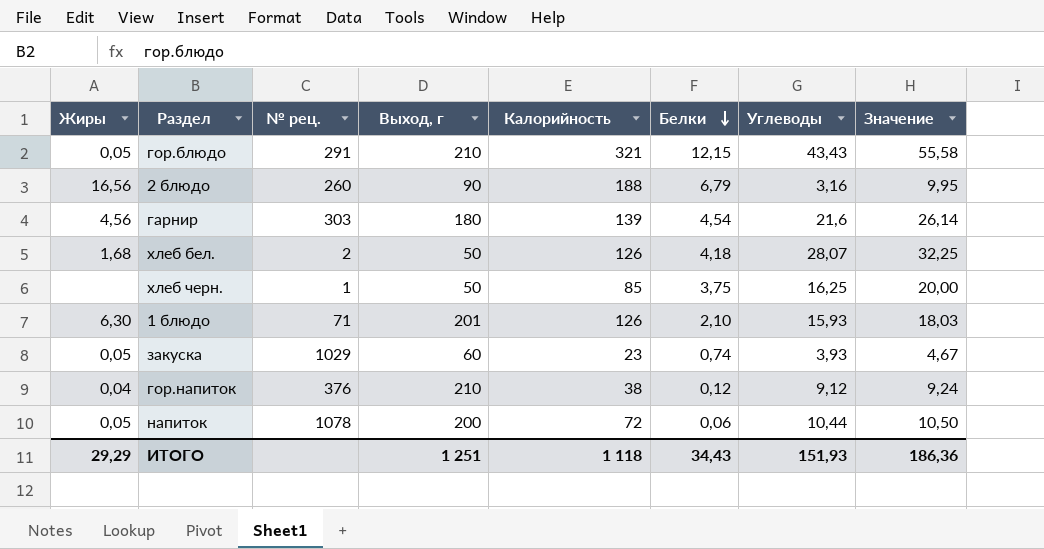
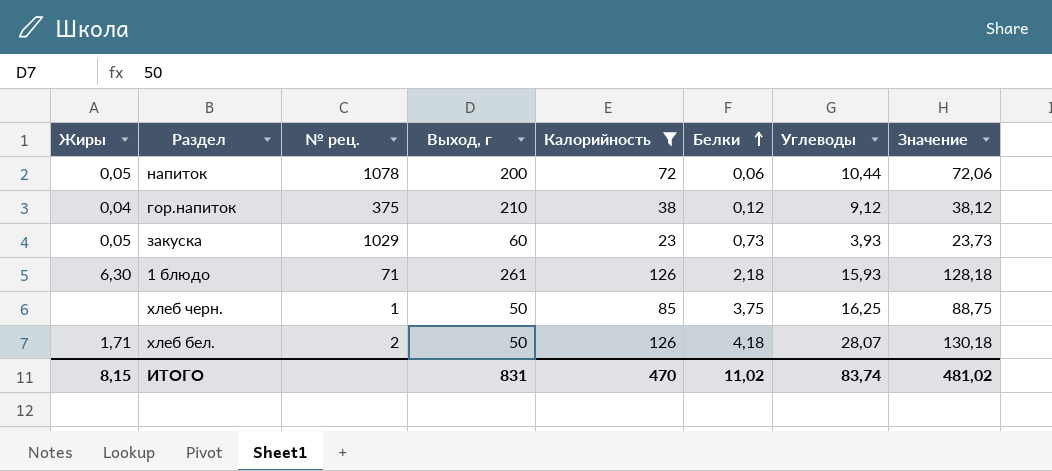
filter: none -> Калорийность <= 126
row order: Белки descending -> Белки ascending
column Значение | formula: [Белки] + [Углеводы] -> [Калорийность] + [Белки]
гор.напиток | № рец.: 376 -> 375
закуска | Белки: 0,74 -> 0,73
1 блюдо | Выход, г: 201 -> 261
1 блюдо | Белки: 2,10 -> 2,18
хлеб бел. | Жиры: 1,68 -> 1,71
ИТОГО | Жиры: 29,29 -> 8,15
ИТОГО | Выход, г: 1 251 -> 831
ИТОГО | Калорийность: 1 118 -> 470
ИТОГО | Белки: 34,43 -> 11,02
ИТОГО | Углеводы: 151,93 -> 83,74
ИТОГО | Значение: 186,36 -> 481,02

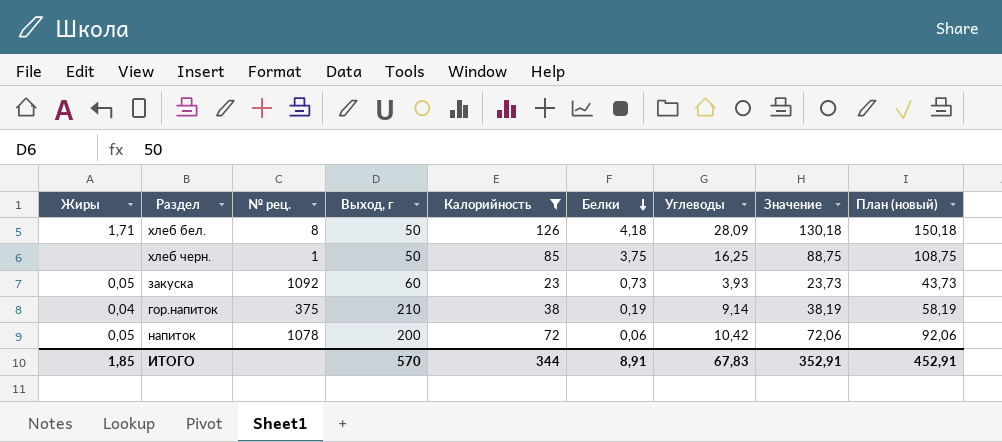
row order: Белки ascending -> Белки descending
column План (новый) | formula: none -> [Значение] + 20
row 1 блюдо: 6,30 | 71 | 261 | 126 | 2,18 | 15,93 | 128,18 -> none
хлеб бел. | № рец.: 2 -> 8
хлеб бел. | Углеводы: 28,07 -> 28,09
закуска | № рец.: 1029 -> 1092
гор.напиток | Белки: 0,12 -> 0,19
гор.напиток | Углеводы: 9,12 -> 9,14
гор.напиток | Значение: 38,12 -> 38,19
напиток | Углеводы: 10,44 -> 10,42
ИТОГО | Жиры: 8,15 -> 1,85
ИТОГО | Выход, г: 831 -> 570
ИТОГО | Калорийность: 470 -> 344
ИТОГО | Белки: 11,02 -> 8,91
ИТОГО | Углеводы: 83,74 -> 67,83
ИТОГО | Значение: 481,02 -> 352,91

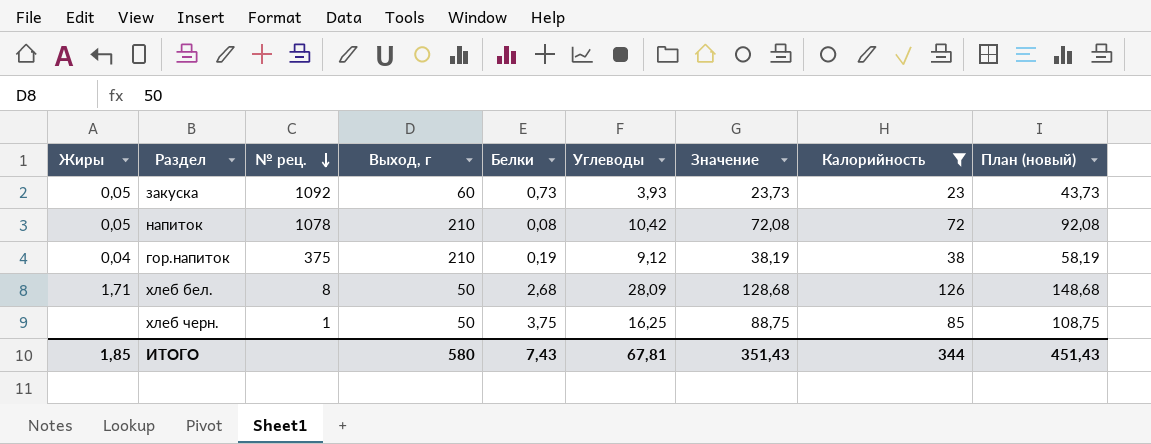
row order: Белки descending -> № рец. descending
column Калорийность | position: 5 -> 8
напиток | Выход, г: 200 -> 210
напиток | Белки: 0,06 -> 0,08
напиток | Значение: 72,06 -> 72,08
напиток | План (новый): 92,06 -> 92,08
гор.напиток | Углеводы: 9,14 -> 9,12
хлеб бел. | Белки: 4,18 -> 2,68
хлеб бел. | Значение: 130,18 -> 128,68
хлеб бел. | План (новый): 150,18 -> 148,68
ИТОГО | Выход, г: 570 -> 580
ИТОГО | Белки: 8,91 -> 7,43
ИТОГО | Углеводы: 67,83 -> 67,81
ИТОГО | Значение: 352,91 -> 351,43
ИТОГО | План (новый): 452,91 -> 451,43

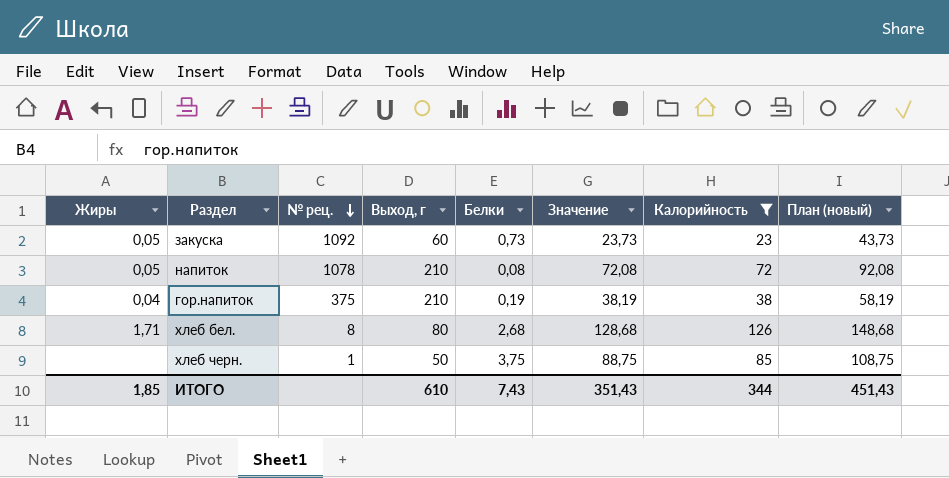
column Углеводы | position: 6 -> none
хлеб бел. | Выход, г: 50 -> 80
ИТОГО | Выход, г: 580 -> 610

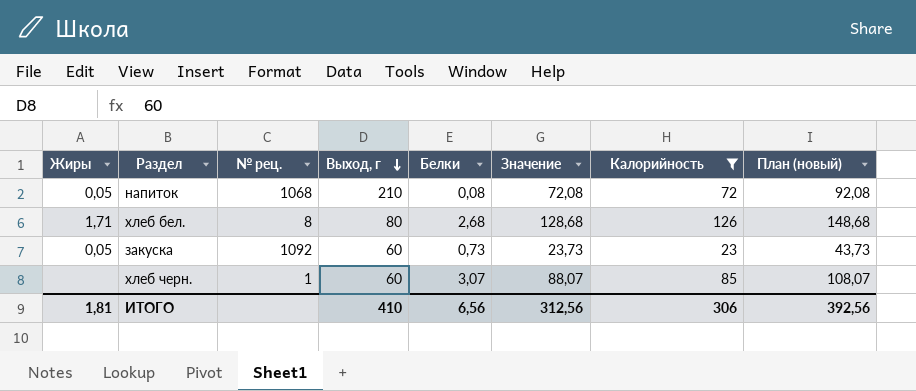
row order: № рец. descending -> Выход, г descending
row гор.напиток: 0,04 | 375 | 210 | 0,19 | 38,19 | 38 | 58,19 -> none
напиток | № рец.: 1078 -> 1068
хлеб черн. | Выход, г: 50 -> 60
хлеб черн. | Белки: 3,75 -> 3,07
хлеб черн. | Значение: 88,75 -> 88,07
хлеб черн. | План (новый): 108,75 -> 108,07
ИТОГО | Жиры: 1,85 -> 1,81
ИТОГО | Выход, г: 610 -> 410
ИТОГО | Белки: 7,43 -> 6,56
ИТОГО | Значение: 351,43 -> 312,56
ИТОГО | Калорийность: 344 -> 306
ИТОГО | План (новый): 451,43 -> 392,56

